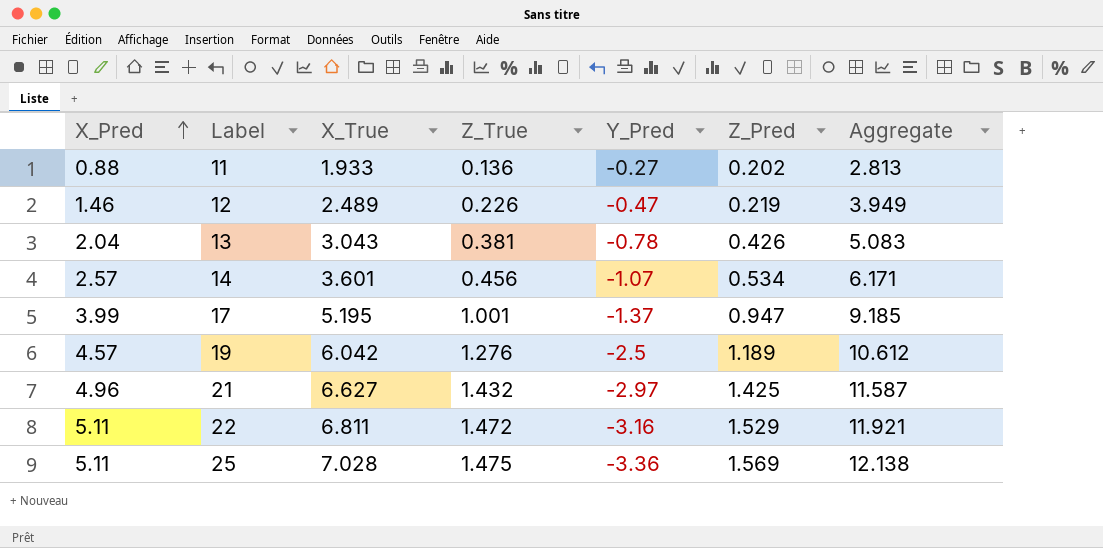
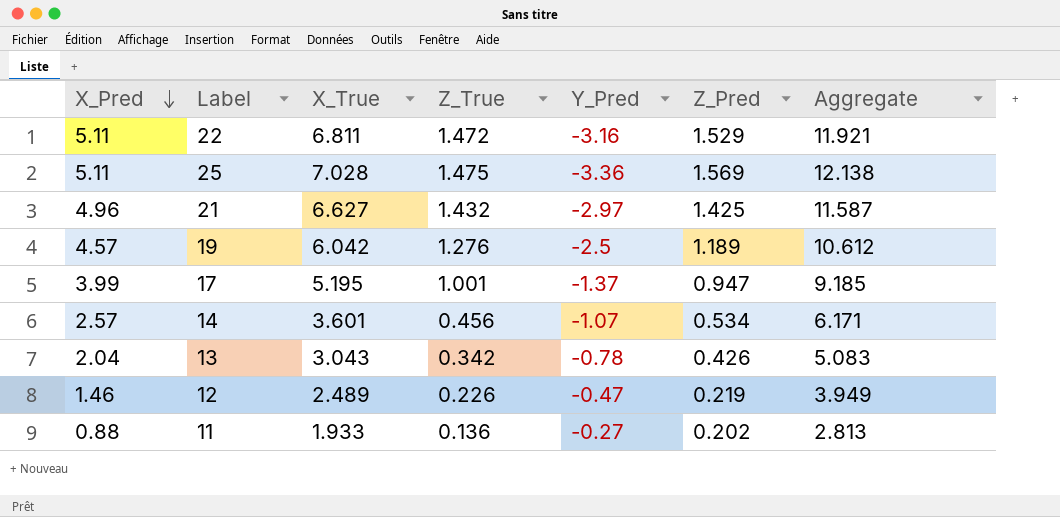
row order: X_Pred ascending -> X_Pred descending
13 | Z_True: 0.381 -> 0.342

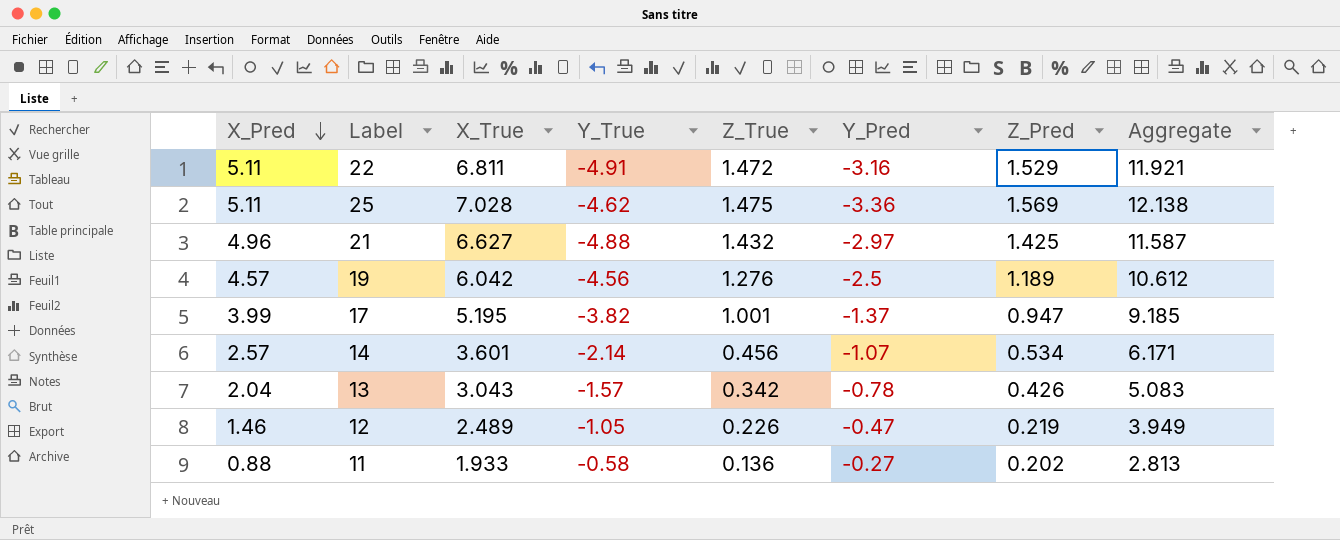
column Y_True | position: none -> 4

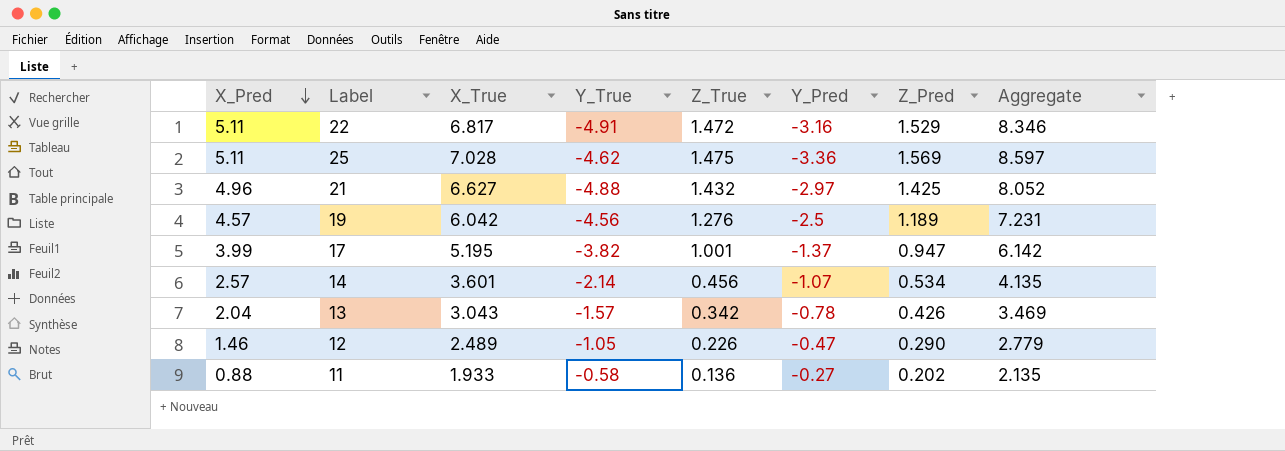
column Aggregate | formula: [X_Pred] + [X_True] -> [X_True] + [Z_Pred]
22 | X_True: 6.811 -> 6.817
12 | Z_Pred: 0.219 -> 0.290

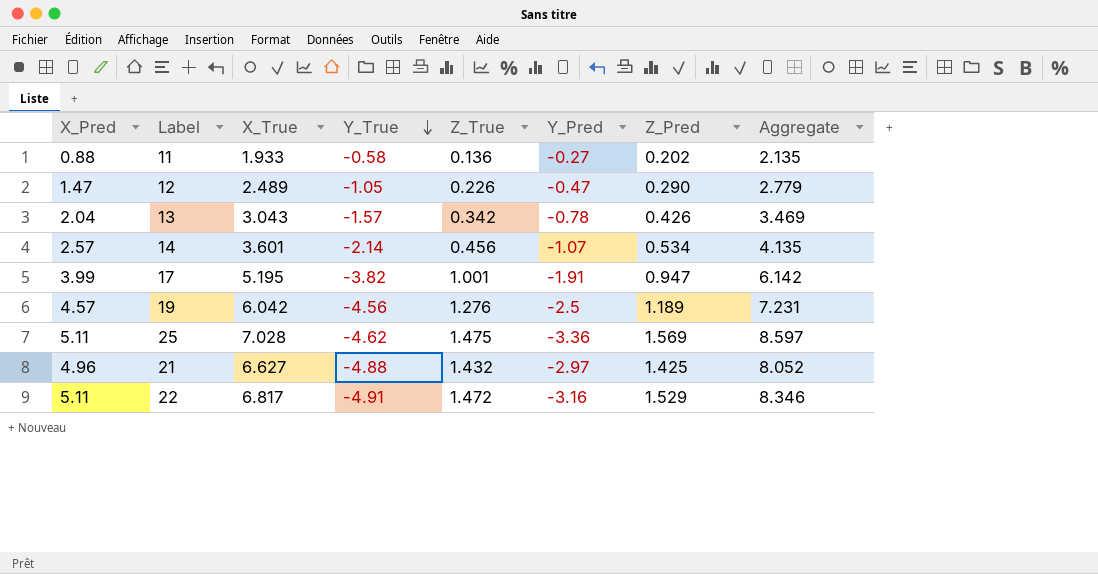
row order: X_Pred descending -> Y_True descending
12 | X_Pred: 1.46 -> 1.47
17 | Y_Pred: -1.37 -> -1.91

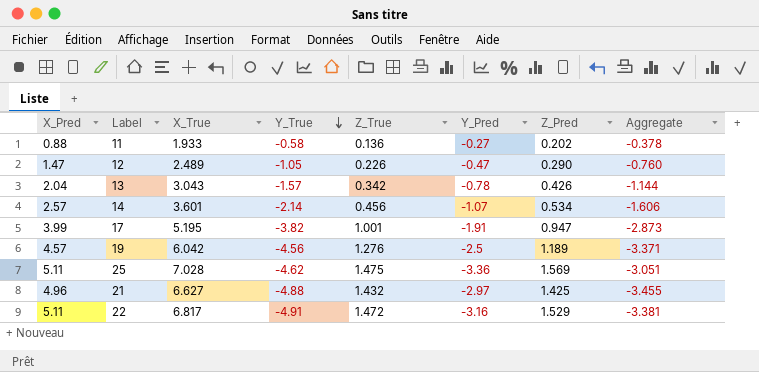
column Aggregate | formula: [X_True] + [Z_Pred] -> [Y_True] + [Z_Pred]

